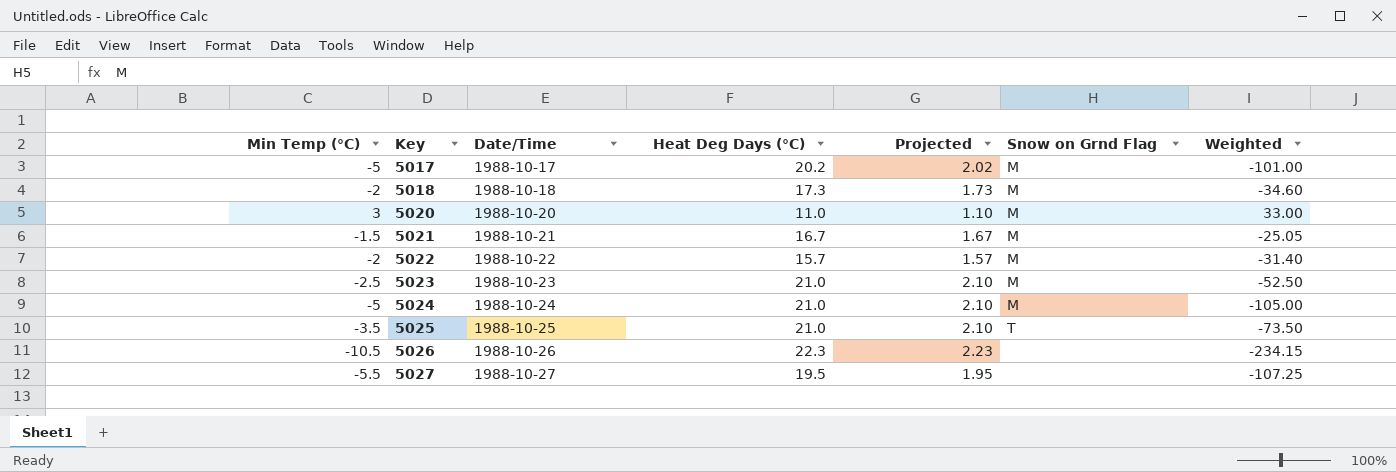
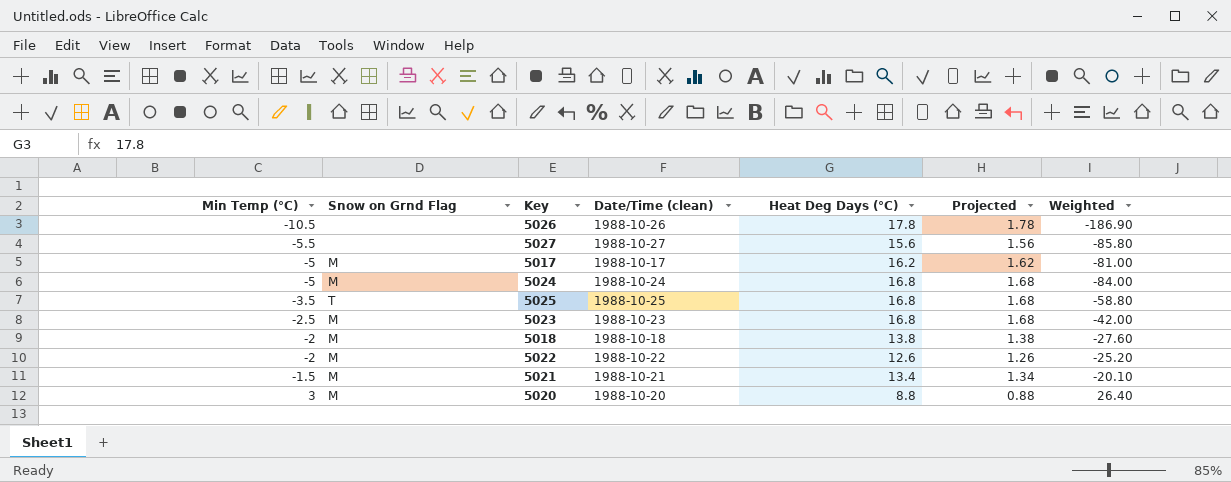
row order: Key ascending -> Min Temp (°C) ascending
column Snow on Grnd Flag | position: 6 -> 2
column name: Date/Time -> Date/Time (clean)
5026 | Heat Deg Days (°C): 22.3 -> 17.8
5026 | Projected: 2.23 -> 1.78
5026 | Weighted: -234.15 -> -186.90
5027 | Heat Deg Days (°C): 19.5 -> 15.6
5027 | Projected: 1.95 -> 1.56
5027 | Weighted: -107.25 -> -85.80
5017 | Heat Deg Days (°C): 20.2 -> 16.2
5017 | Projected: 2.02 -> 1.62
5017 | Weighted: -101.00 -> -81.00
5024 | Heat Deg Days (°C): 21.0 -> 16.8
5024 | Projected: 2.10 -> 1.68
5024 | Weighted: -105.00 -> -84.00
5025 | Heat Deg Days (°C): 21.0 -> 16.8
5025 | Projected: 2.10 -> 1.68
5025 | Weighted: -73.50 -> -58.80
5023 | Heat Deg Days (°C): 21.0 -> 16.8
5023 | Projected: 2.10 -> 1.68
5023 | Weighted: -52.50 -> -42.00
5018 | Heat Deg Days (°C): 17.3 -> 13.8
5018 | Projected: 1.73 -> 1.38
5018 | Weighted: -34.60 -> -27.60
5022 | Heat Deg Days (°C): 15.7 -> 12.6
5022 | Projected: 1.57 -> 1.26
5022 | Weighted: -31.40 -> -25.20
5021 | Heat Deg Days (°C): 16.7 -> 13.4
5021 | Projected: 1.67 -> 1.34
5021 | Weighted: -25.05 -> -20.10
5020 | Heat Deg Days (°C): 11.0 -> 8.8
5020 | Projected: 1.10 -> 0.88
5020 | Weighted: 33.00 -> 26.40

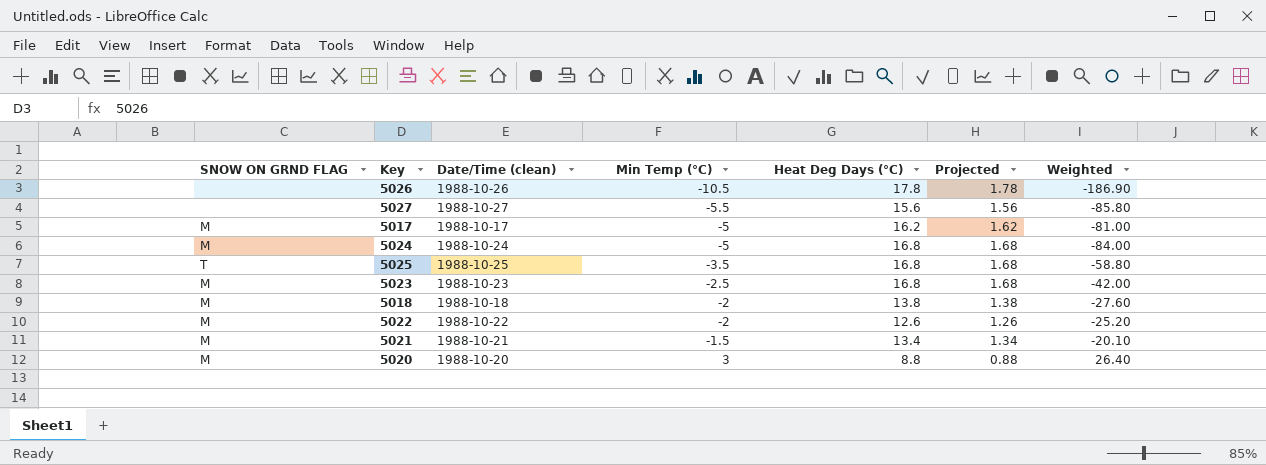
column name: Snow on Grnd Flag -> SNOW ON GRND FLAG
column Min Temp (°C) | position: 1 -> 4

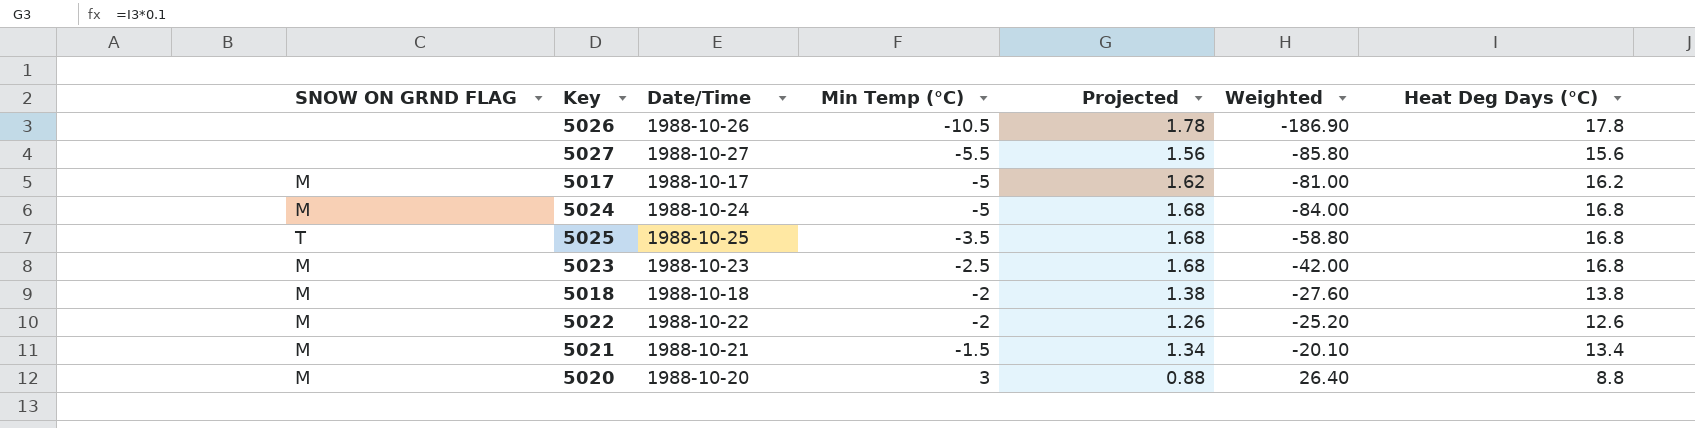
column name: Date/Time (clean) -> Date/Time
column Heat Deg Days (°C) | position: 5 -> 7

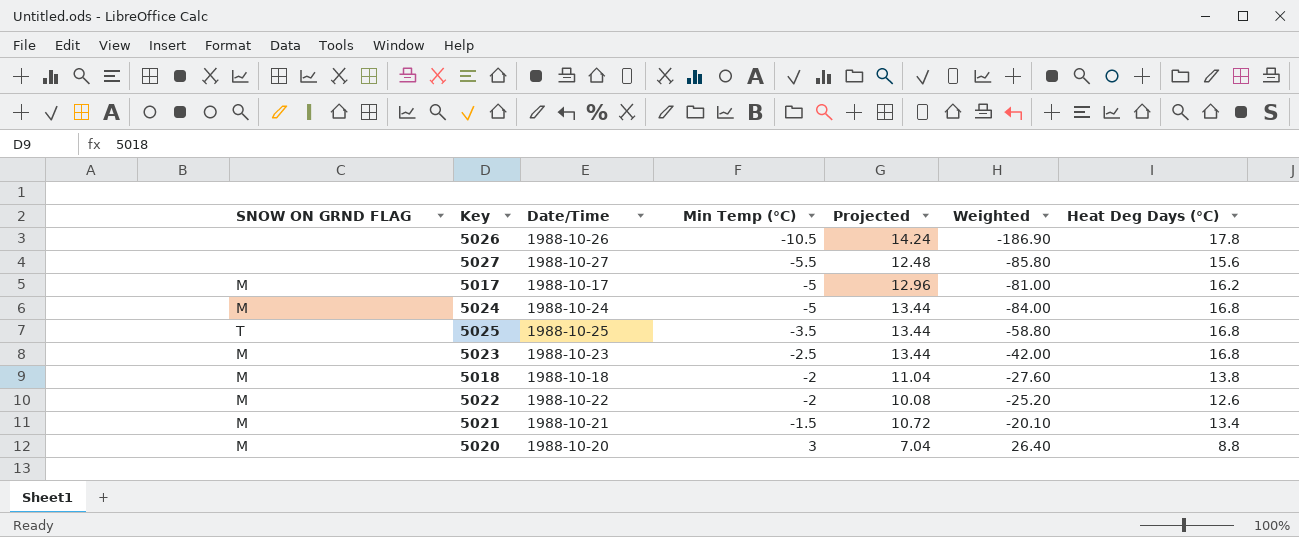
column Projected | formula: [Heat Deg Days (°C)] * 0.1 -> [Heat Deg Days (°C)] * 0.8

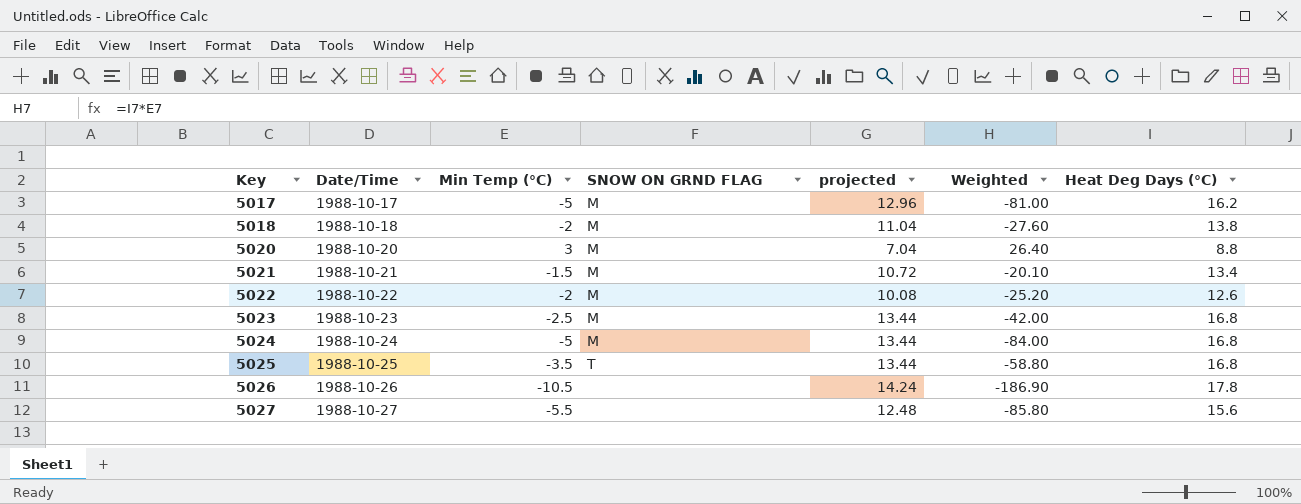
row order: Min Temp (°C) ascending -> Key ascending
column SNOW ON GRND FLAG | position: 1 -> 4
column name: Projected -> projected

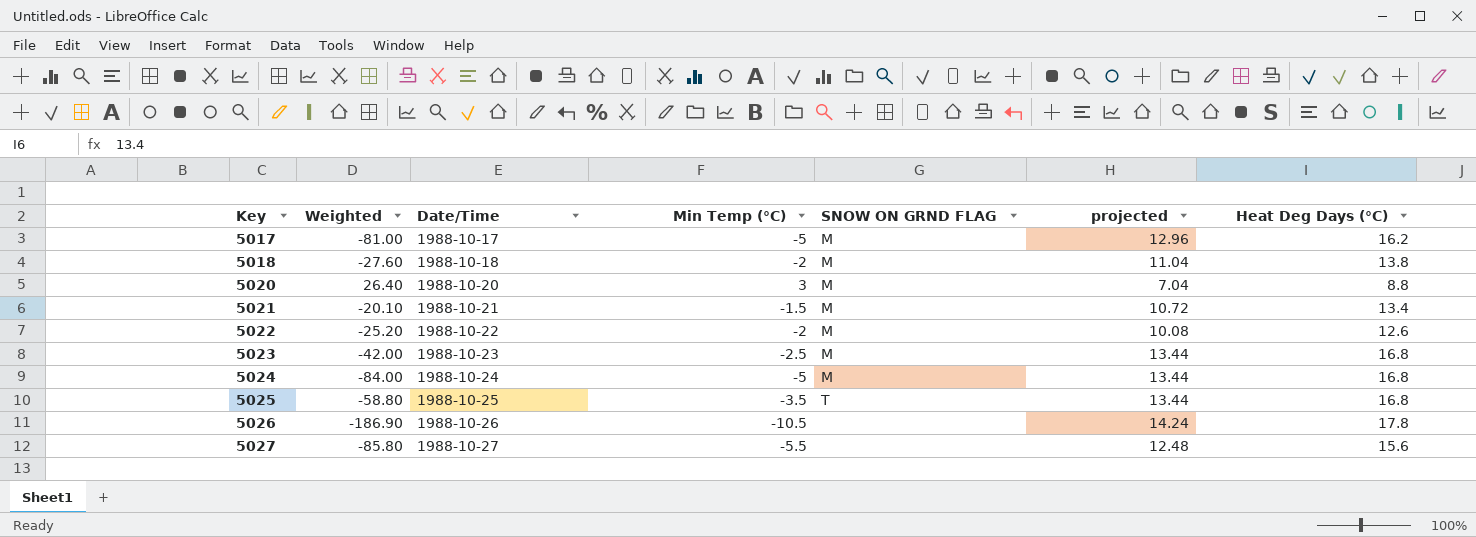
column Weighted | position: 6 -> 2

